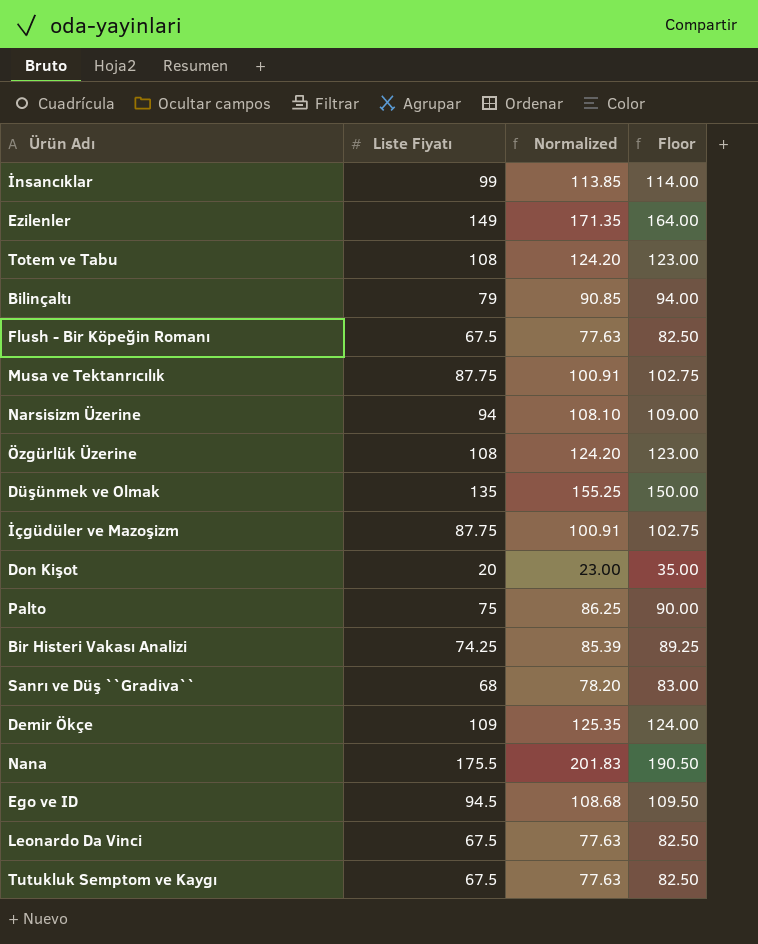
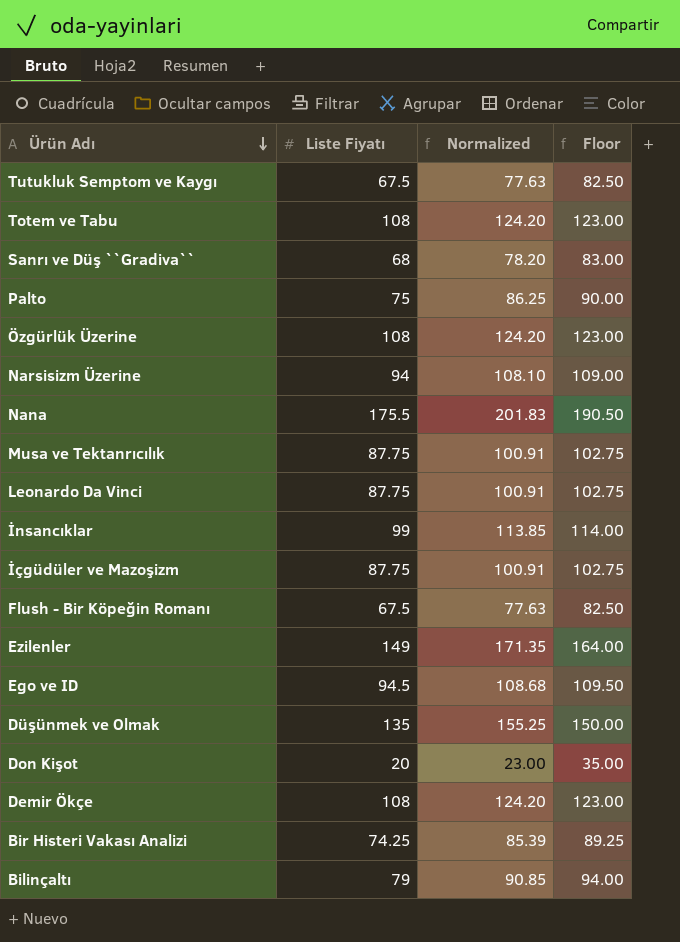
row order: none -> Ürün Adı descending
Leonardo Da Vinci | Liste Fiyatı: 67.5 -> 87.75
Leonardo Da Vinci | Normalized: 77.63 -> 100.91
Leonardo Da Vinci | Floor: 82.50 -> 102.75
Demir Ökçe | Liste Fiyatı: 109 -> 108
Demir Ökçe | Normalized: 125.35 -> 124.20
Demir Ökçe | Floor: 124.00 -> 123.00

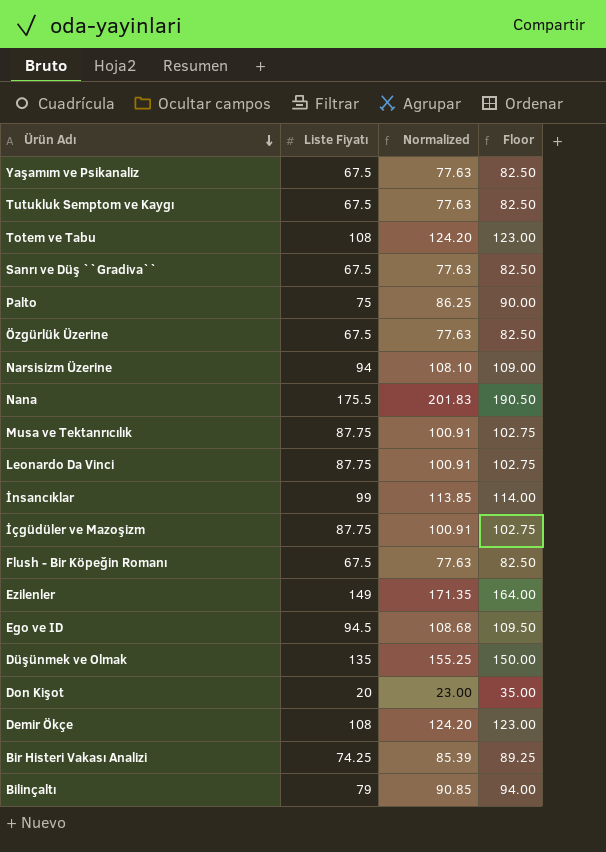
row Yaşamım ve Psikanaliz: none -> 67.5 | 77.63 | 82.50
Sanrı ve Düş ``Gradiva`` | Liste Fiyatı: 68 -> 67.5
Sanrı ve Düş ``Gradiva`` | Normalized: 78.20 -> 77.63
Sanrı ve Düş ``Gradiva`` | Floor: 83.00 -> 82.50
Özgürlük Üzerine | Liste Fiyatı: 108 -> 67.5
Özgürlük Üzerine | Normalized: 124.20 -> 77.63
Özgürlük Üzerine | Floor: 123.00 -> 82.50

